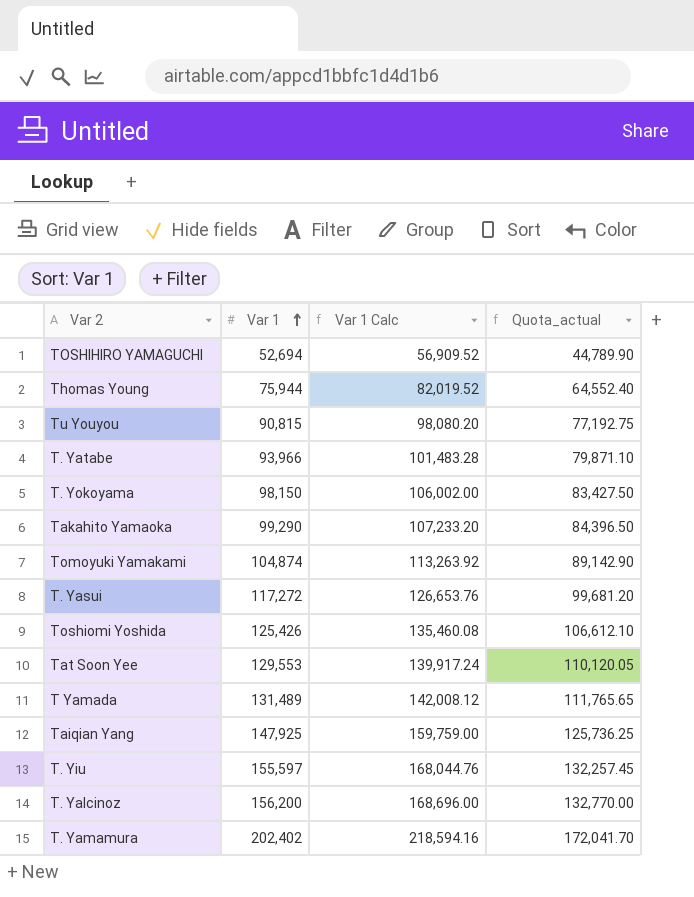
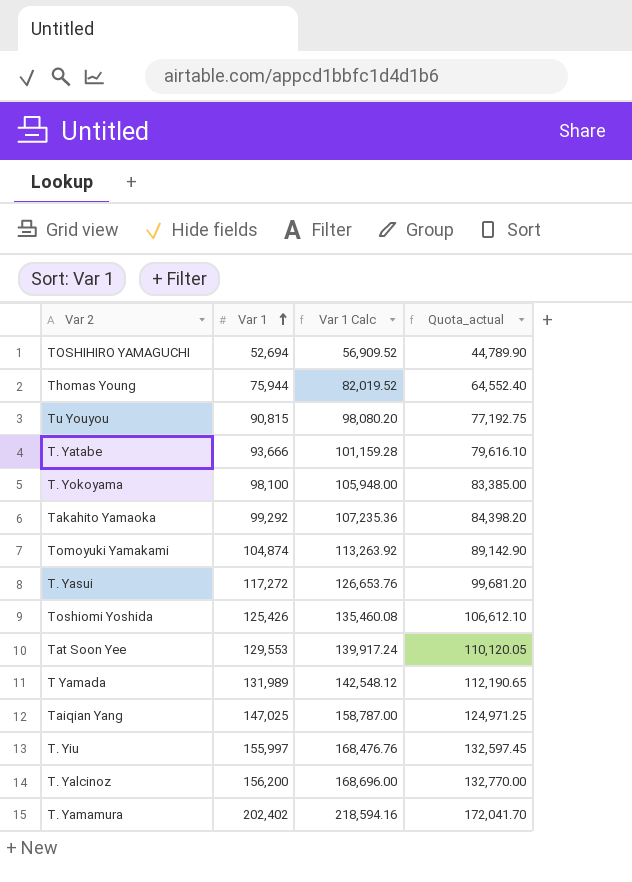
T. Yatabe | Var 1: 93,966 -> 93,666
T. Yatabe | Var 1 Calc: 101,483.28 -> 101,159.28
T. Yatabe | Quota_actual: 79,871.10 -> 79,616.10
T. Yokoyama | Var 1: 98,150 -> 98,100
T. Yokoyama | Var 1 Calc: 106,002.00 -> 105,948.00
T. Yokoyama | Quota_actual: 83,427.50 -> 83,385.00
Takahito Yamaoka | Var 1: 99,290 -> 99,292
Takahito Yamaoka | Var 1 Calc: 107,233.20 -> 107,235.36
Takahito Yamaoka | Quota_actual: 84,396.50 -> 84,398.20
T Yamada | Var 1: 131,489 -> 131,989
T Yamada | Var 1 Calc: 142,008.12 -> 142,548.12
T Yamada | Quota_actual: 111,765.65 -> 112,190.65
Taiqian Yang | Var 1: 147,925 -> 147,025
Taiqian Yang | Var 1 Calc: 159,759.00 -> 158,787.00
Taiqian Yang | Quota_actual: 125,736.25 -> 124,971.25
T. Yiu | Var 1: 155,597 -> 155,997
T. Yiu | Var 1 Calc: 168,044.76 -> 168,476.76
T. Yiu | Quota_actual: 132,257.45 -> 132,597.45

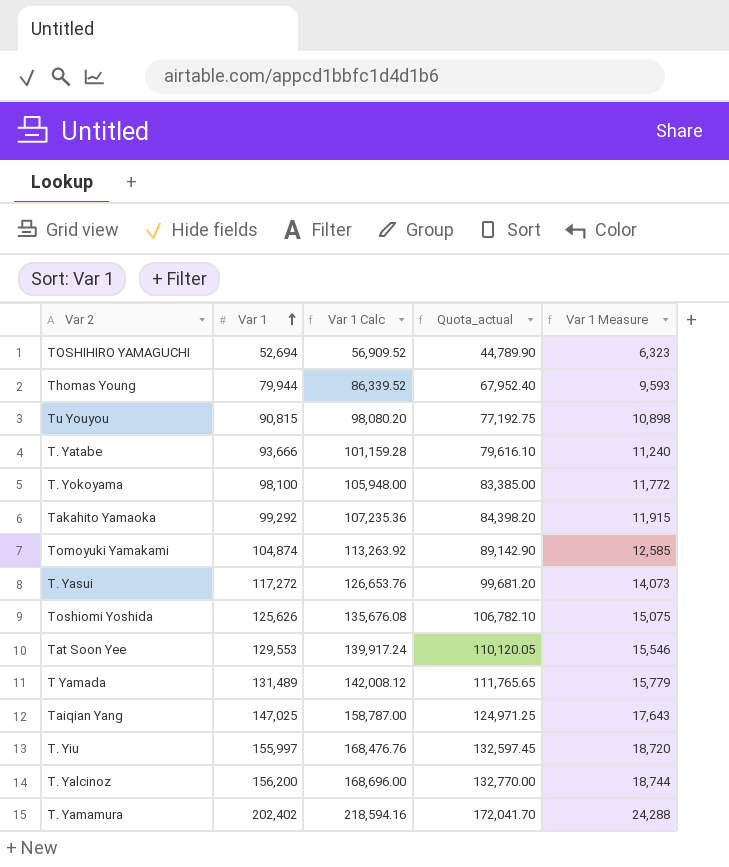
column Var 1 Measure | formula: none -> [Var 1] * 0.12
Thomas Young | Var 1: 75,944 -> 79,944
Thomas Young | Var 1 Calc: 82,019.52 -> 86,339.52
Thomas Young | Quota_actual: 64,552.40 -> 67,952.40
Toshiomi Yoshida | Var 1: 125,426 -> 125,626
Toshiomi Yoshida | Var 1 Calc: 135,460.08 -> 135,676.08
Toshiomi Yoshida | Quota_actual: 106,612.10 -> 106,782.10
T Yamada | Var 1: 131,989 -> 131,489
T Yamada | Var 1 Calc: 142,548.12 -> 142,008.12
T Yamada | Quota_actual: 112,190.65 -> 111,765.65

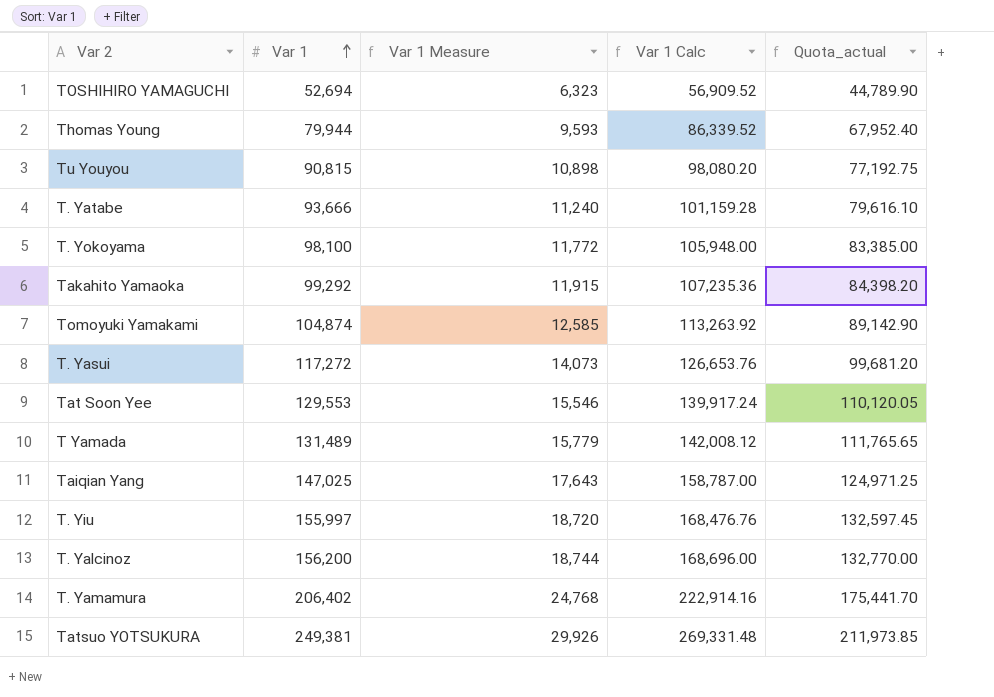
column Var 1 Measure | position: 5 -> 3
row Toshiomi Yoshida: 125,626 | 135,676.08 | 106,782.10 | 15,075 -> none
T. Yamamura | Var 1: 202,402 -> 206,402
T. Yamamura | Var 1 Measure: 24,288 -> 24,768
T. Yamamura | Var 1 Calc: 218,594.16 -> 222,914.16
T. Yamamura | Quota_actual: 172,041.70 -> 175,441.70
row Tatsuo YOTSUKURA: none -> 249,381 | 29,926 | 269,331.48 | 211,973.85

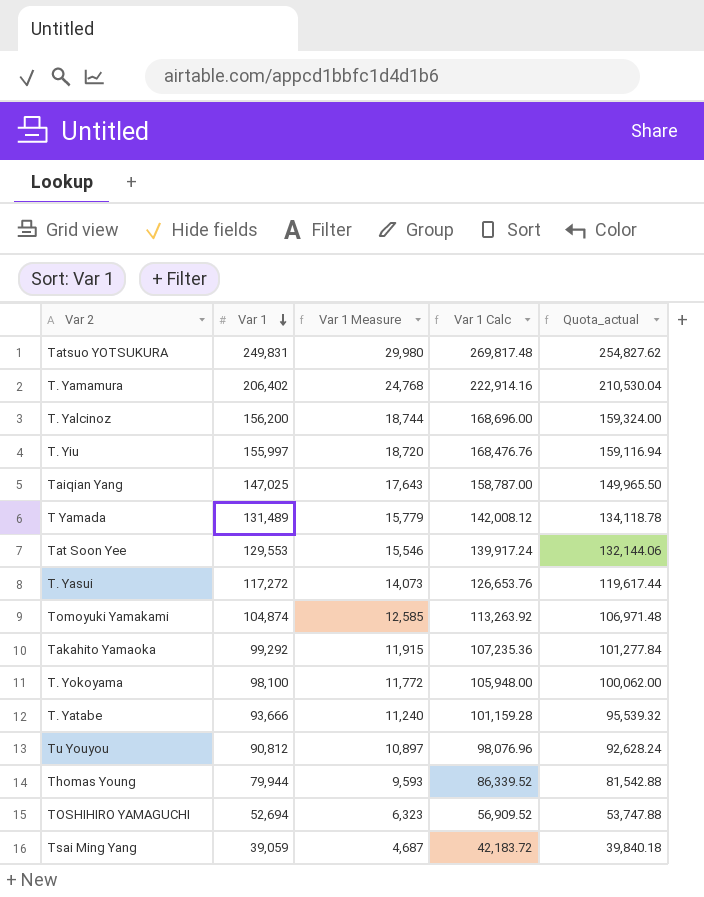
row order: Var 1 ascending -> Var 1 descending
column Quota_actual | formula: [Var 1] * 0.85 -> [Var 1] * 1.02
Tatsuo YOTSUKURA | Var 1: 249,381 -> 249,831
Tatsuo YOTSUKURA | Var 1 Measure: 29,926 -> 29,980
Tatsuo YOTSUKURA | Var 1 Calc: 269,331.48 -> 269,817.48
Tu Youyou | Var 1: 90,815 -> 90,812
Tu Youyou | Var 1 Measure: 10,898 -> 10,897
Tu Youyou | Var 1 Calc: 98,080.20 -> 98,076.96
row Tsai Ming Yang: none -> 39,059 | 4,687 | 42,183.72 | 39,840.18

